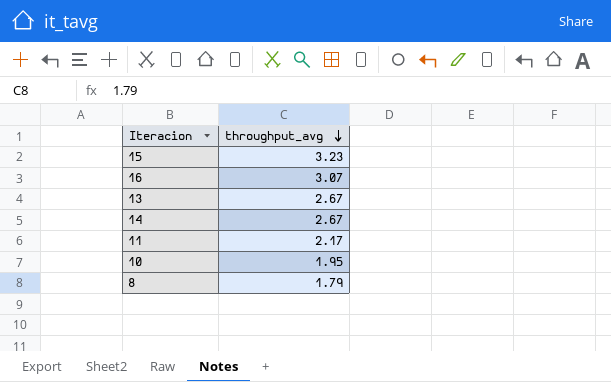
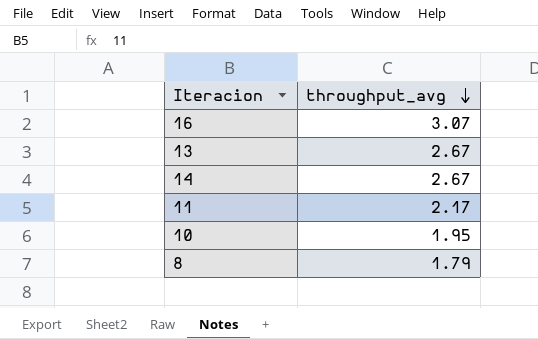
row 15: 3.23 -> none

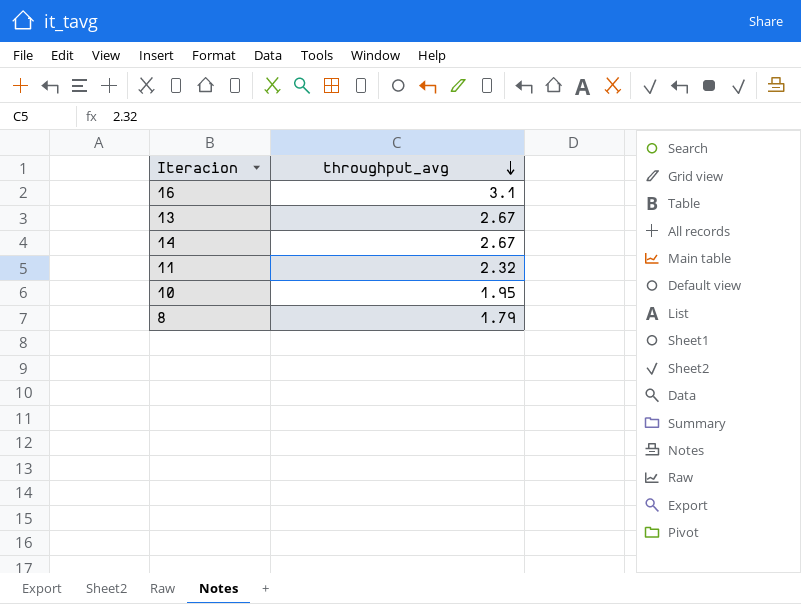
16 | throughput_avg: 3.07 -> 3.1
11 | throughput_avg: 2.17 -> 2.32

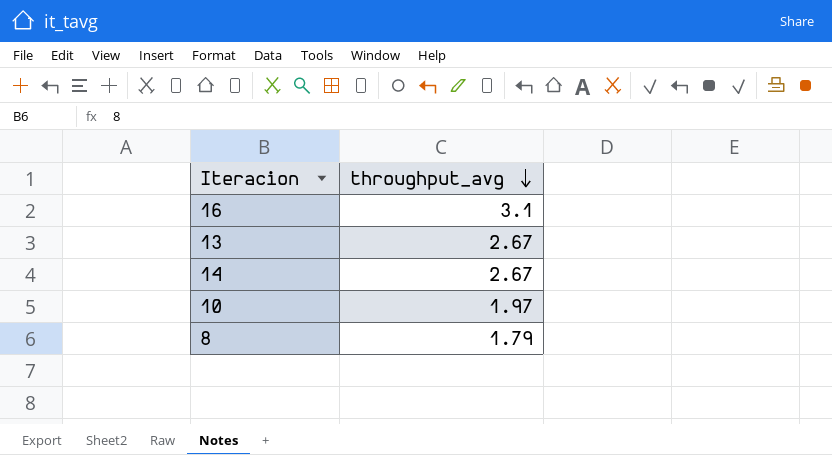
row 11: 2.32 -> none
10 | throughput_avg: 1.95 -> 1.97

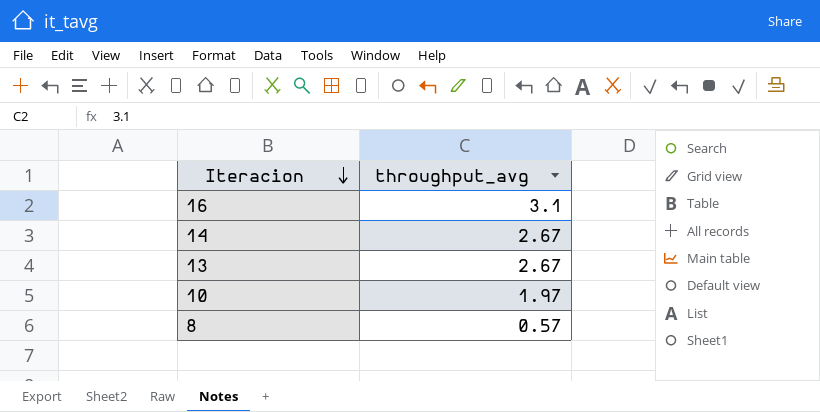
row order: throughput_avg descending -> Iteracion descending
8 | throughput_avg: 1.79 -> 0.57

